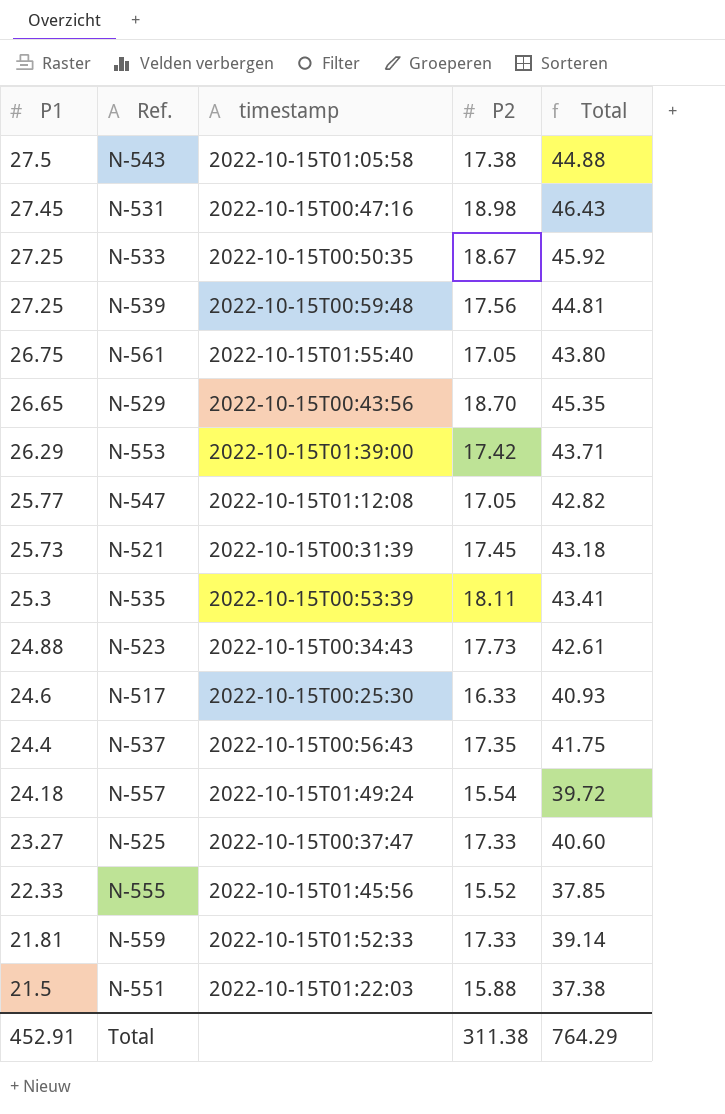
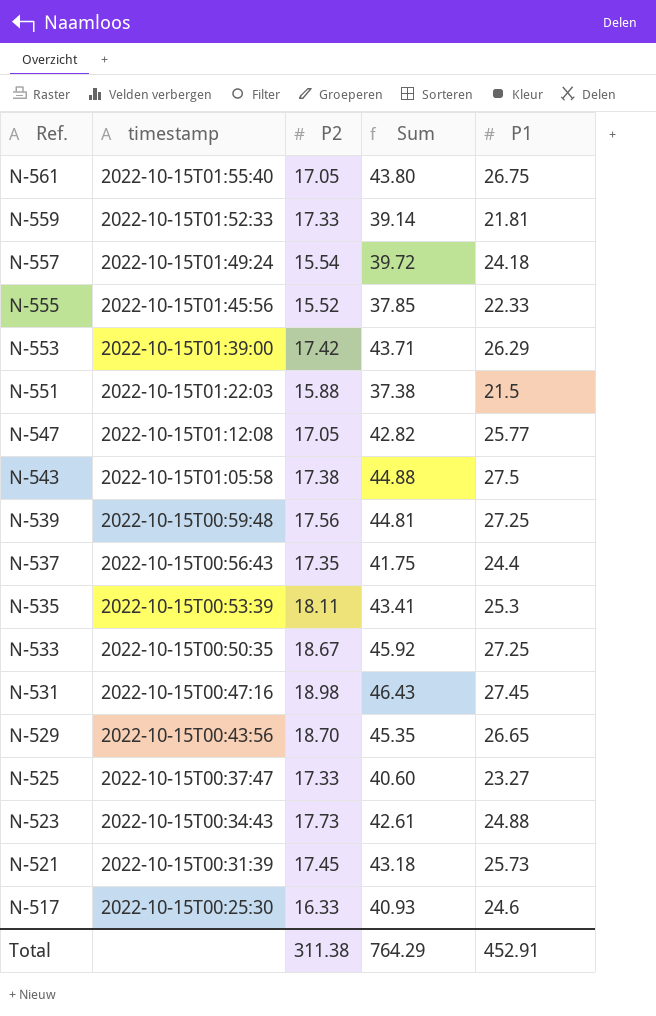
row order: P1 descending -> Ref. descending
column name: Total -> Sum
column P1 | position: 1 -> 5

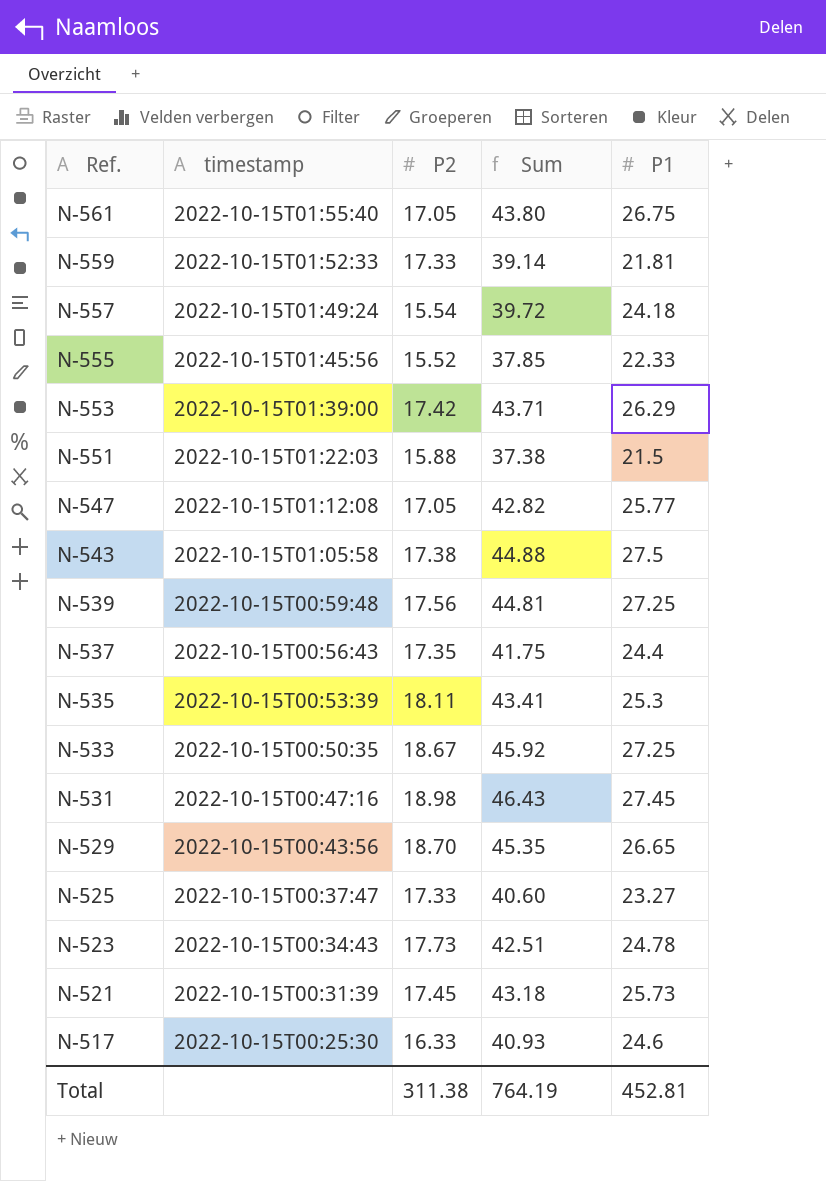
N-523 | Sum: 42.61 -> 42.51
N-523 | P1: 24.88 -> 24.78
Total | Sum: 764.29 -> 764.19
Total | P1: 452.91 -> 452.81

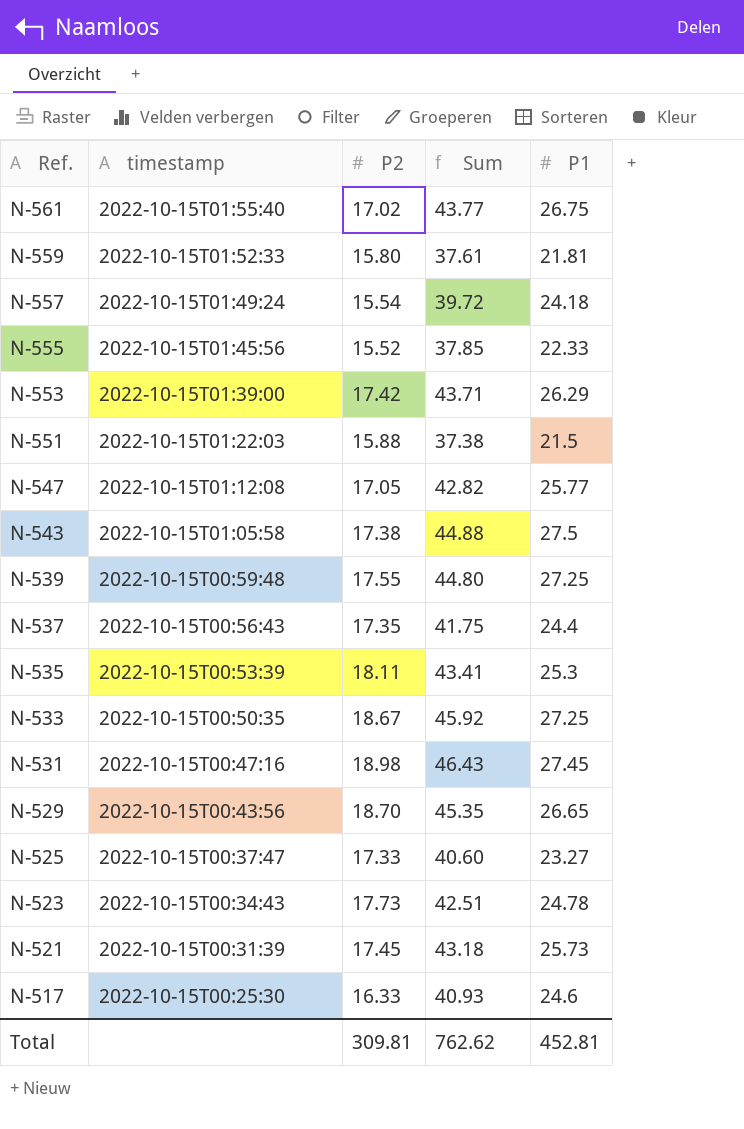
N-561 | P2: 17.05 -> 17.02
N-561 | Sum: 43.80 -> 43.77
N-559 | P2: 17.33 -> 15.80
N-559 | Sum: 39.14 -> 37.61
N-539 | P2: 17.56 -> 17.55
N-539 | Sum: 44.81 -> 44.80
Total | P2: 311.38 -> 309.81
Total | Sum: 764.19 -> 762.62

